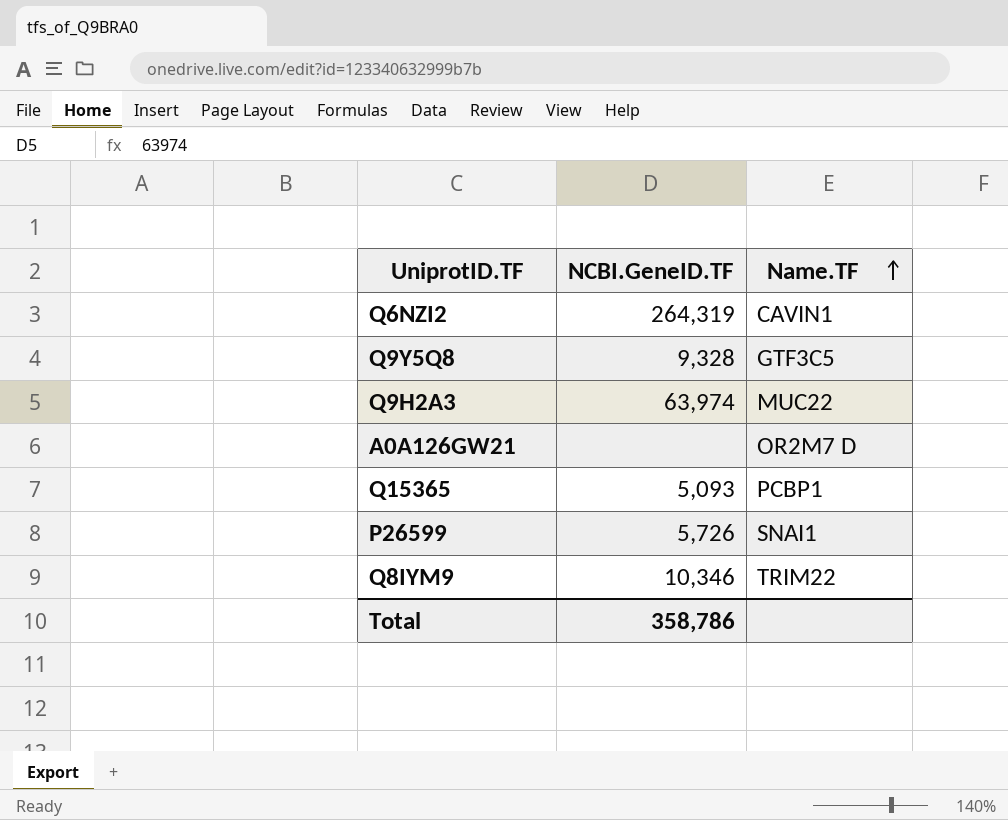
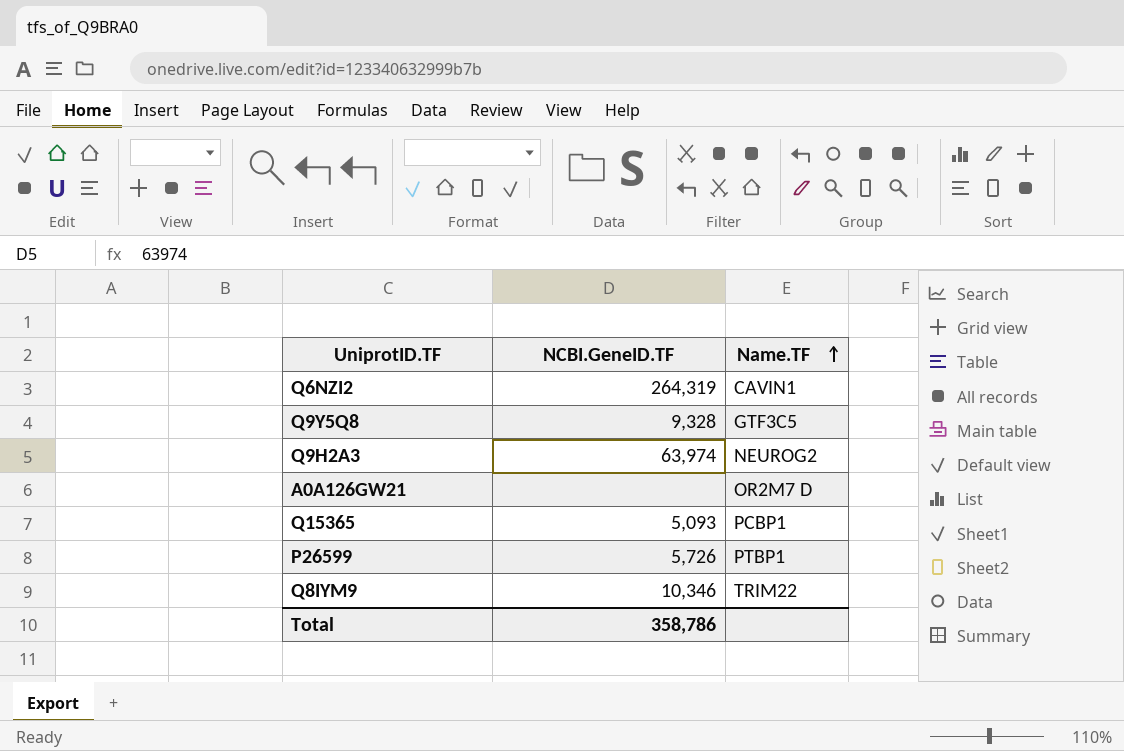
Q9H2A3 | Name.TF: MUC22 -> NEUROG2
P26599 | Name.TF: SNAI1 -> PTBP1

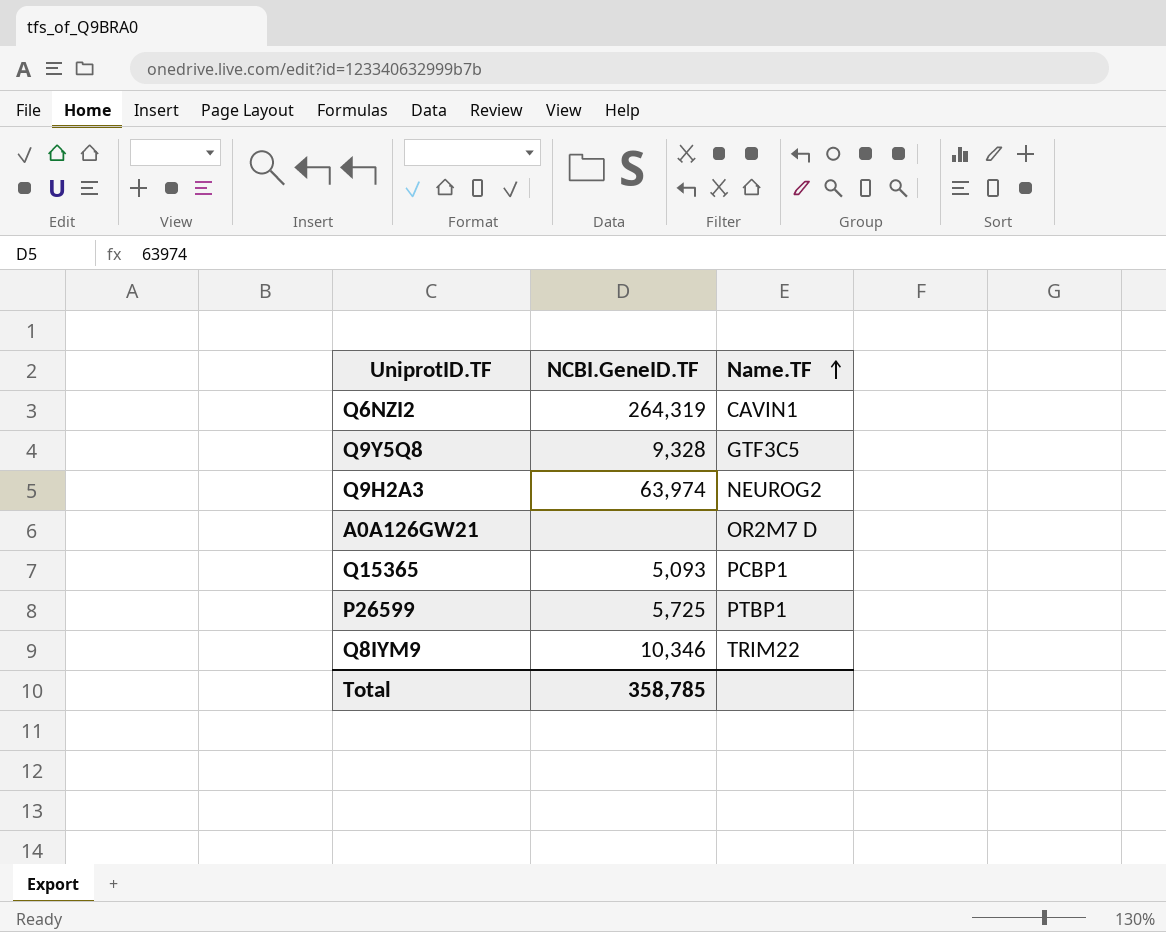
P26599 | NCBI.GeneID.TF: 5,726 -> 5,725
Total | NCBI.GeneID.TF: 358,786 -> 358,785

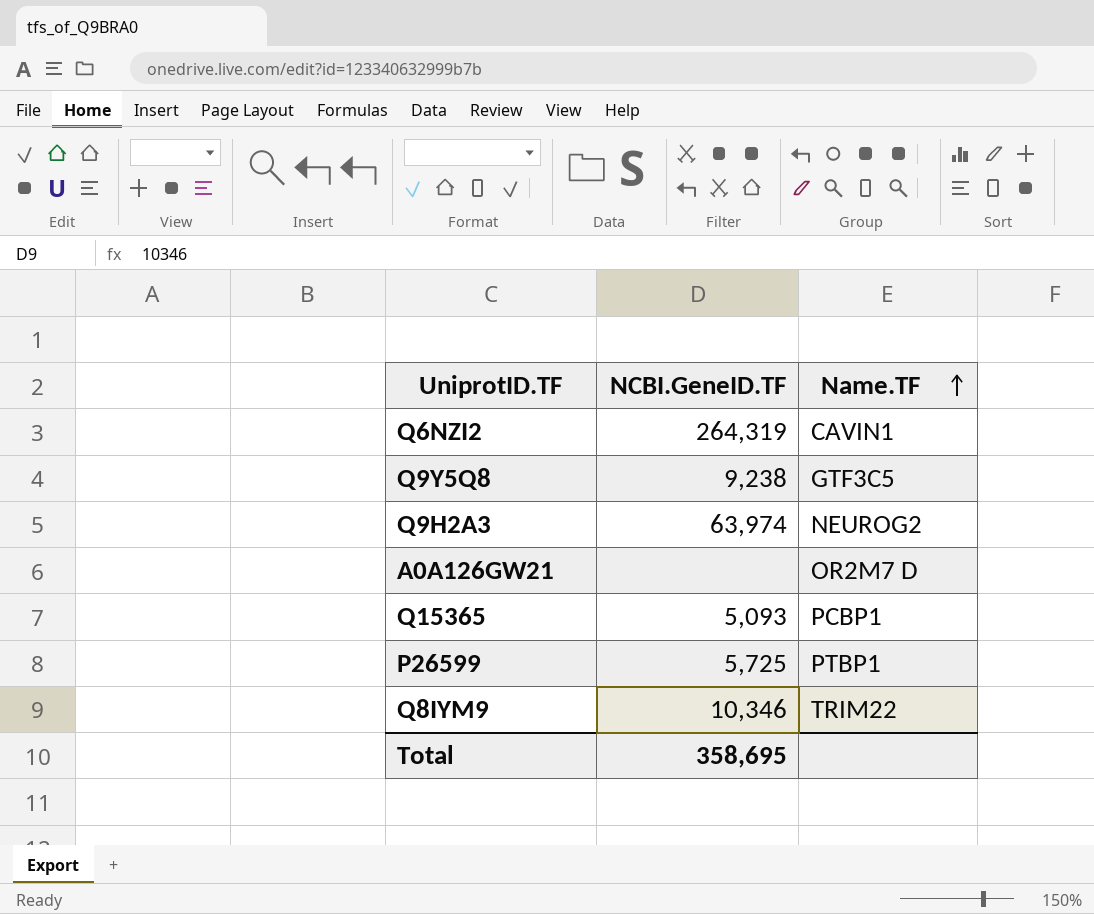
Q9Y5Q8 | NCBI.GeneID.TF: 9,328 -> 9,238
Total | NCBI.GeneID.TF: 358,785 -> 358,695

